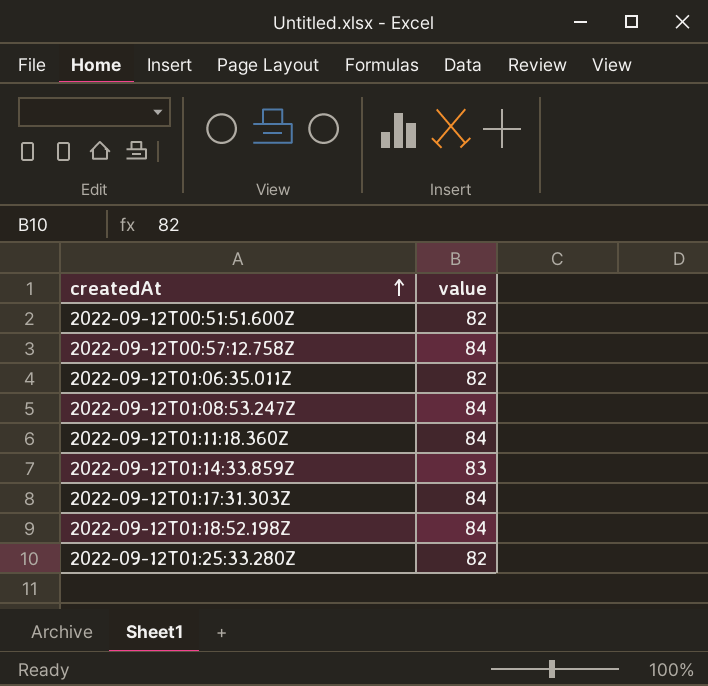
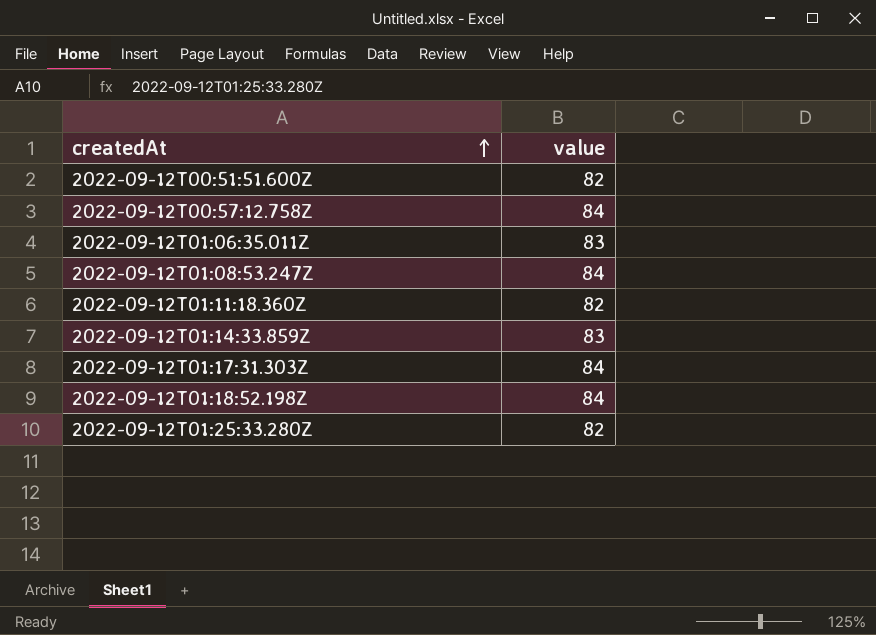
2022-09-12T01:06:35.011Z | value: 82 -> 83
2022-09-12T01:11:18.360Z | value: 84 -> 82

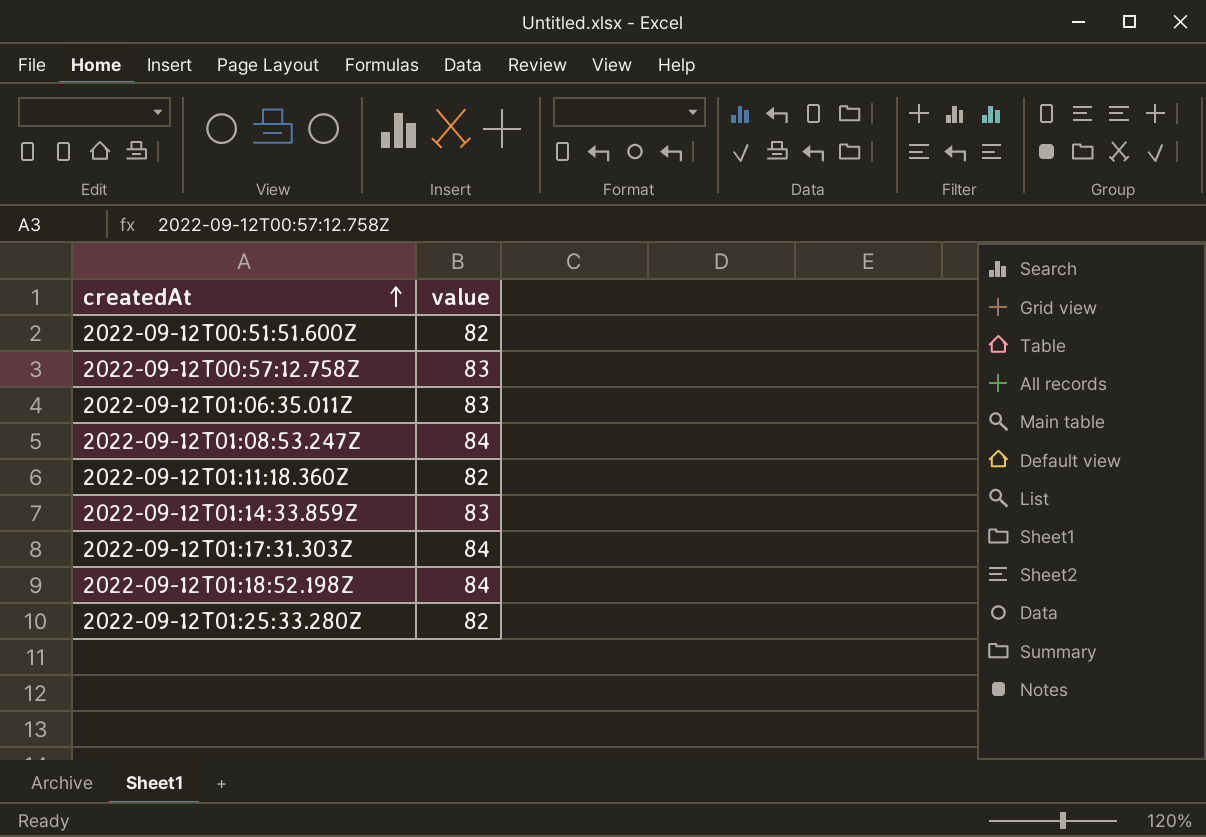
2022-09-12T00:57:12.758Z | value: 84 -> 83

